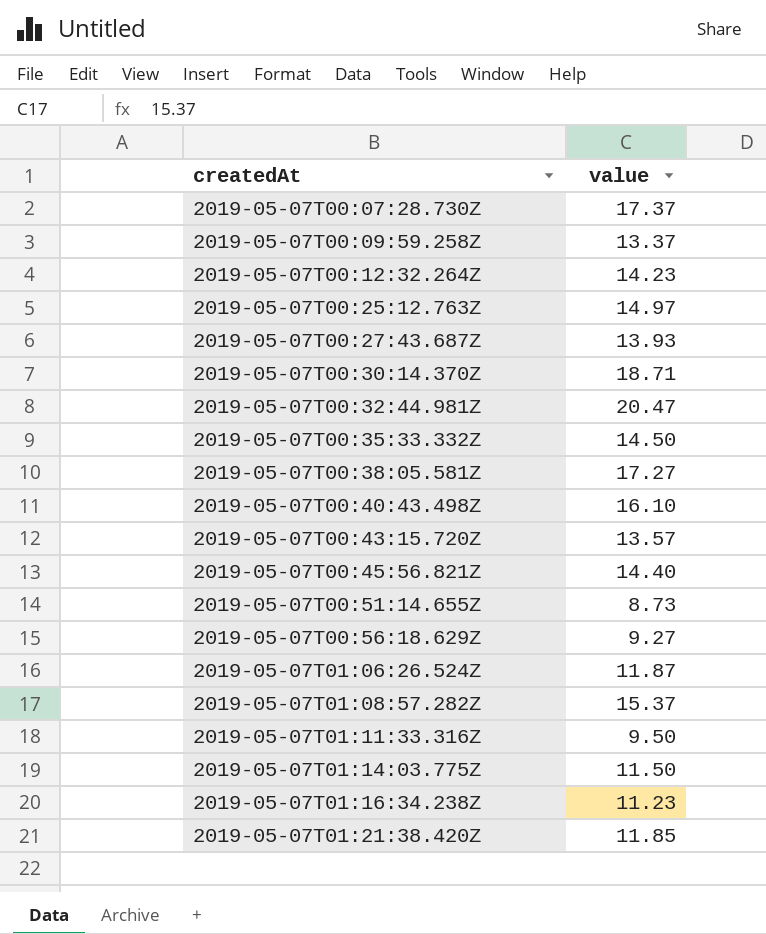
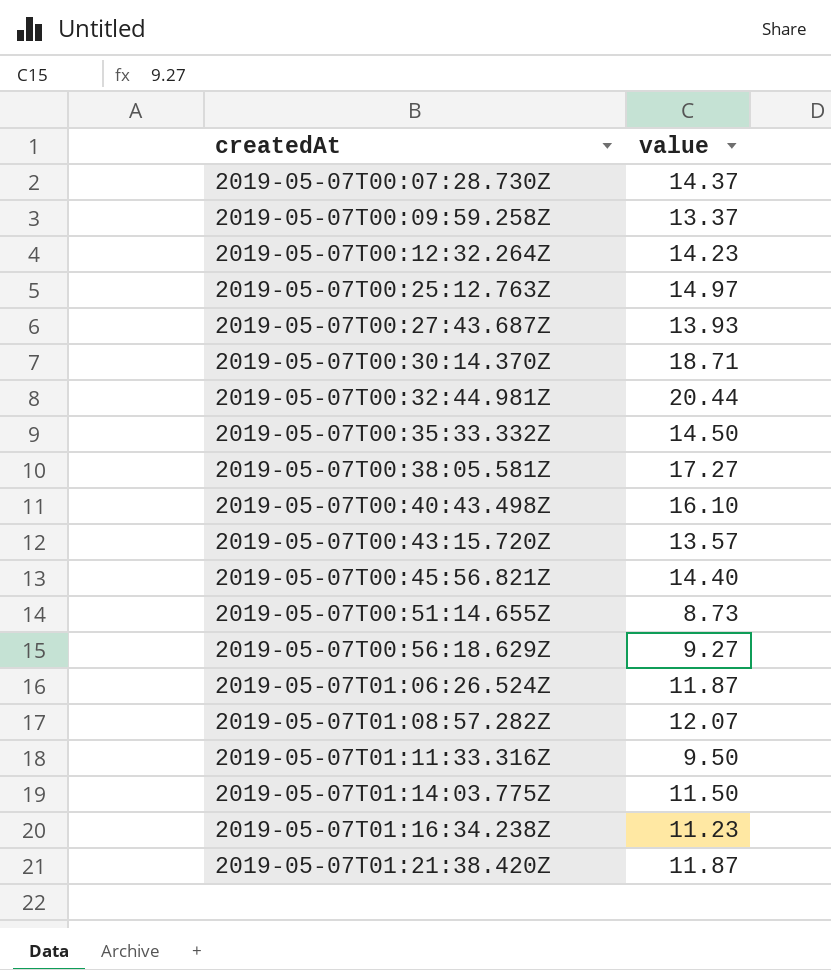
2019-05-07T00:07:28.730Z | value: 17.37 -> 14.37
2019-05-07T00:32:44.981Z | value: 20.47 -> 20.44
2019-05-07T01:08:57.282Z | value: 15.37 -> 12.07
2019-05-07T01:21:38.420Z | value: 11.85 -> 11.87

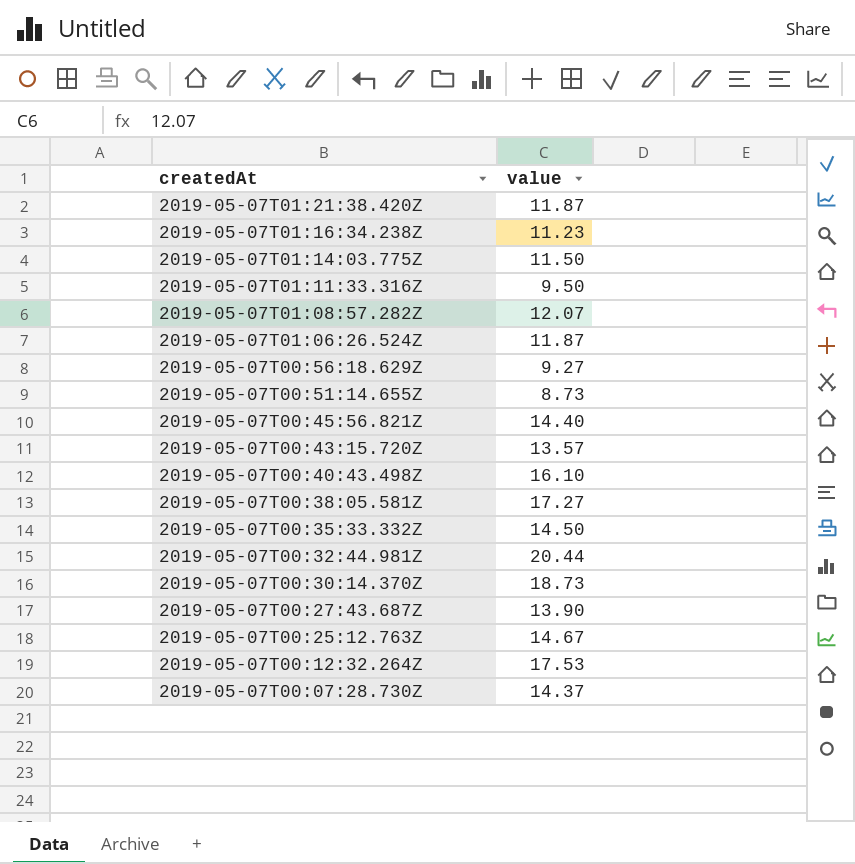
row order: createdAt ascending -> createdAt descending
row 2019-05-07T00:09:59.258Z: 13.37 -> none
2019-05-07T00:30:14.370Z | value: 18.71 -> 18.73
2019-05-07T00:27:43.687Z | value: 13.93 -> 13.90
2019-05-07T00:25:12.763Z | value: 14.97 -> 14.67
2019-05-07T00:12:32.264Z | value: 14.23 -> 17.53

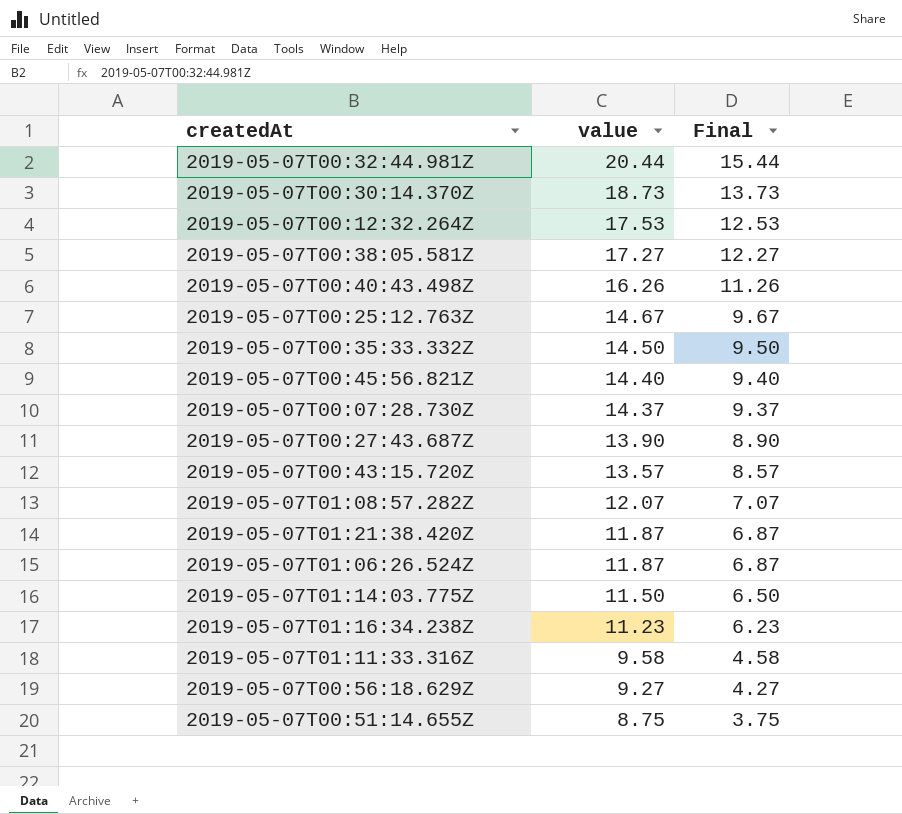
row order: createdAt descending -> value descending
column Final | formula: none -> [value] - 5
2019-05-07T00:40:43.498Z | value: 16.10 -> 16.26
2019-05-07T01:11:33.316Z | value: 9.50 -> 9.58
2019-05-07T00:51:14.655Z | value: 8.73 -> 8.75

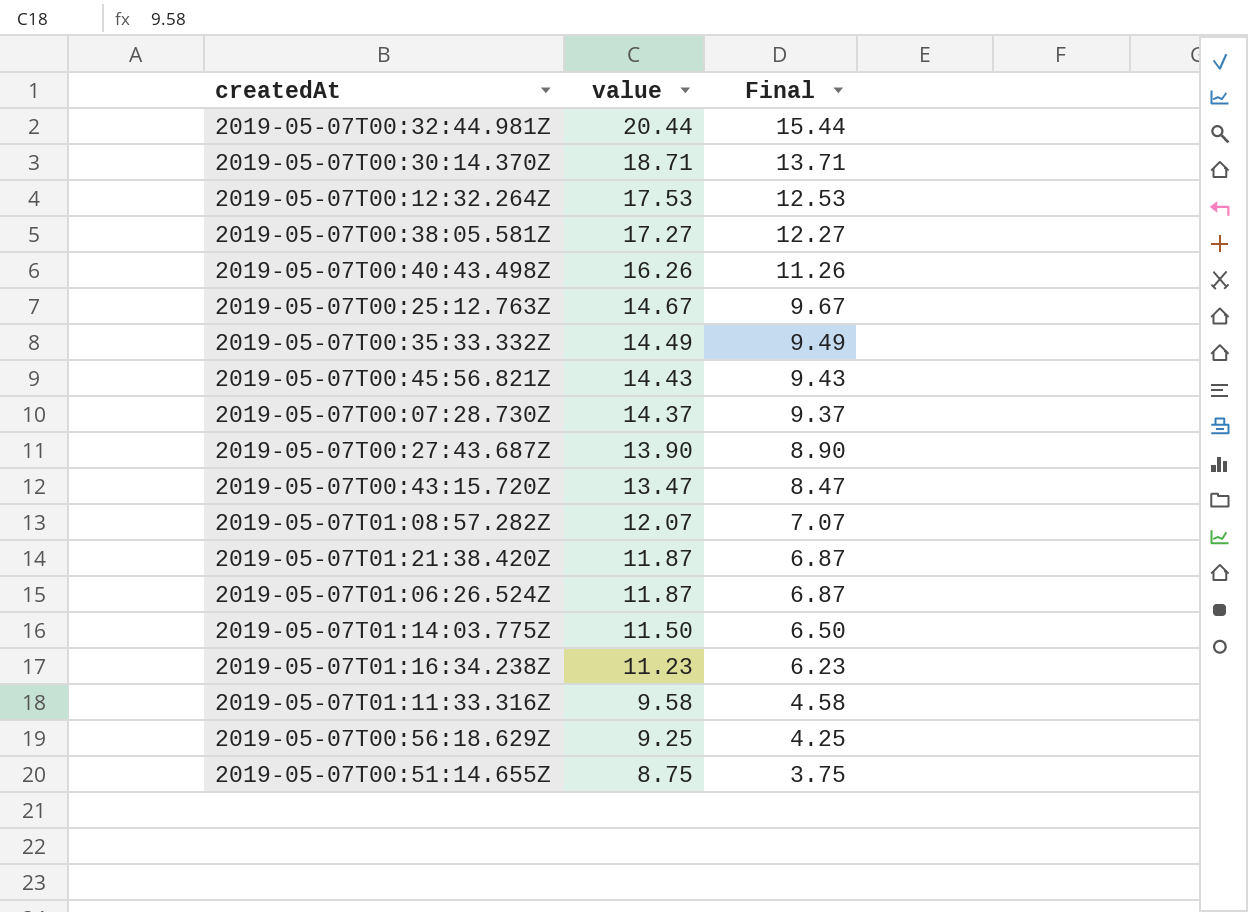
2019-05-07T00:30:14.370Z | value: 18.73 -> 18.71
2019-05-07T00:30:14.370Z | Final: 13.73 -> 13.71
2019-05-07T00:35:33.332Z | value: 14.50 -> 14.49
2019-05-07T00:35:33.332Z | Final: 9.50 -> 9.49
2019-05-07T00:45:56.821Z | value: 14.40 -> 14.43
2019-05-07T00:45:56.821Z | Final: 9.40 -> 9.43
2019-05-07T00:43:15.720Z | value: 13.57 -> 13.47
2019-05-07T00:43:15.720Z | Final: 8.57 -> 8.47
2019-05-07T00:56:18.629Z | value: 9.27 -> 9.25
2019-05-07T00:56:18.629Z | Final: 4.27 -> 4.25

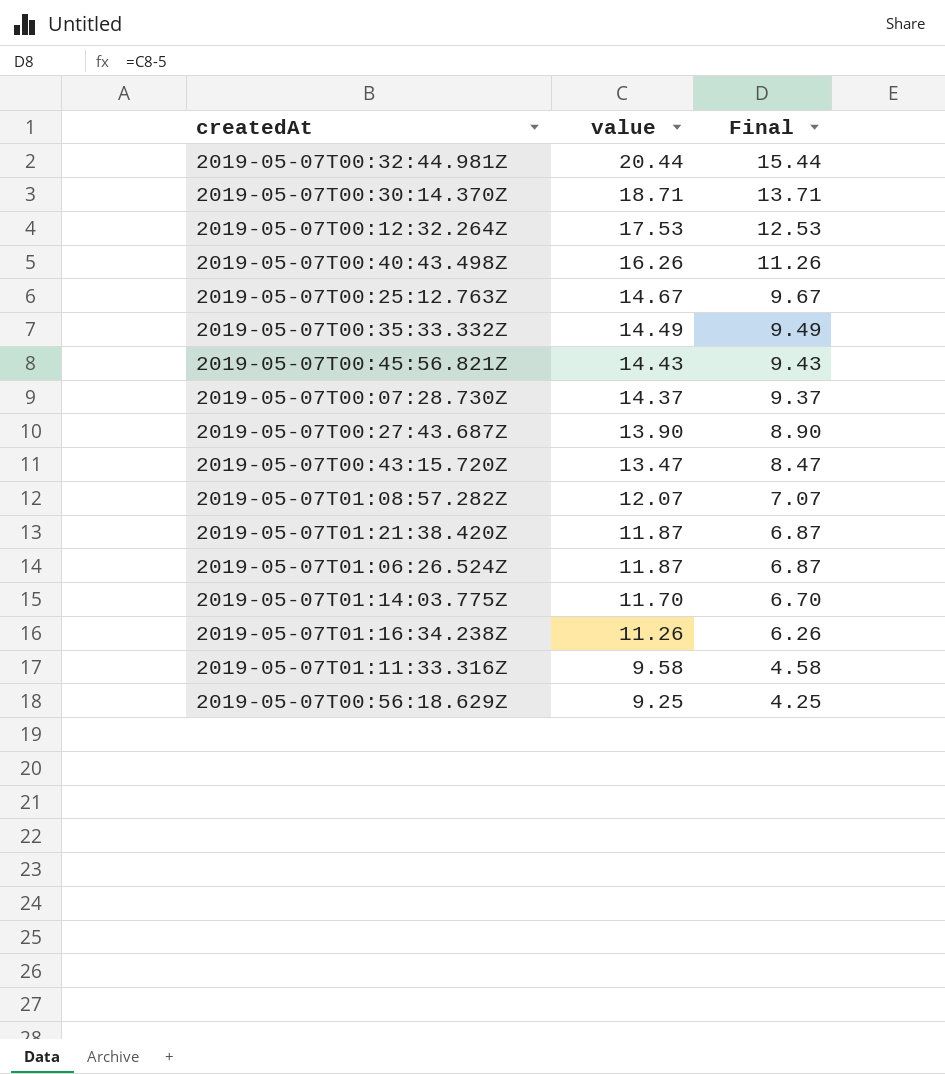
row 2019-05-07T00:38:05.581Z: 17.27 | 12.27 -> none
row 2019-05-07T00:51:14.655Z: 8.75 | 3.75 -> none
2019-05-07T01:14:03.775Z | value: 11.50 -> 11.70
2019-05-07T01:14:03.775Z | Final: 6.50 -> 6.70
2019-05-07T01:16:34.238Z | value: 11.23 -> 11.26
2019-05-07T01:16:34.238Z | Final: 6.23 -> 6.26

